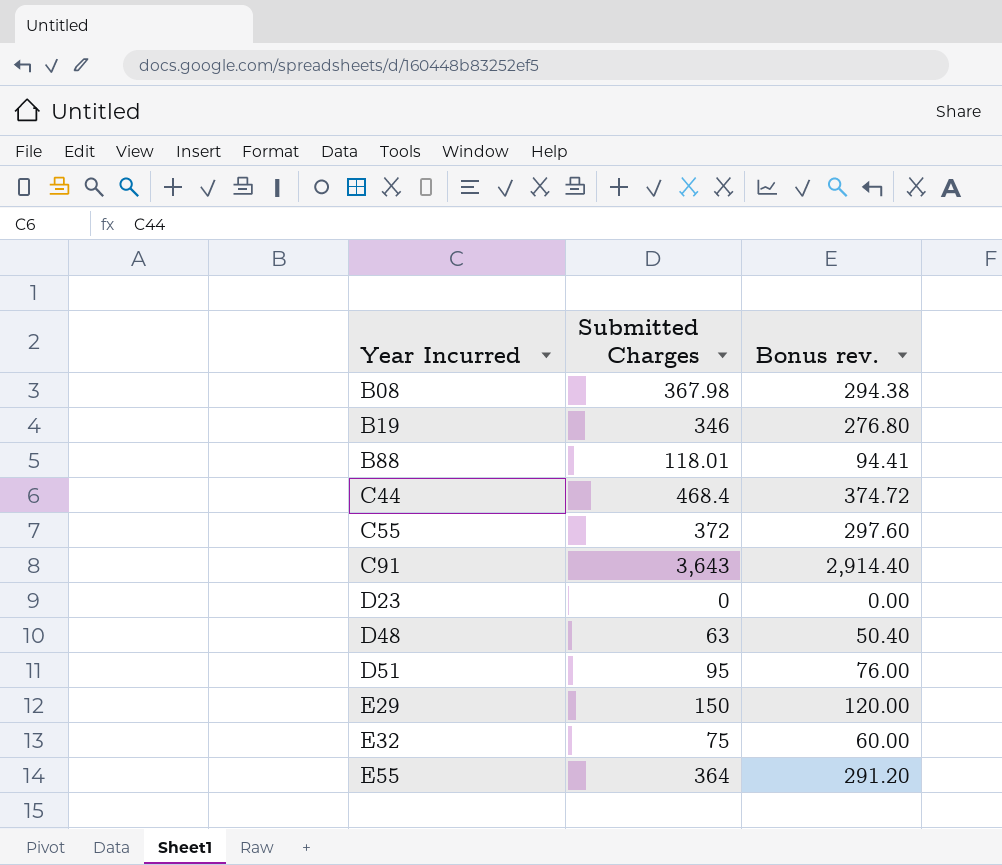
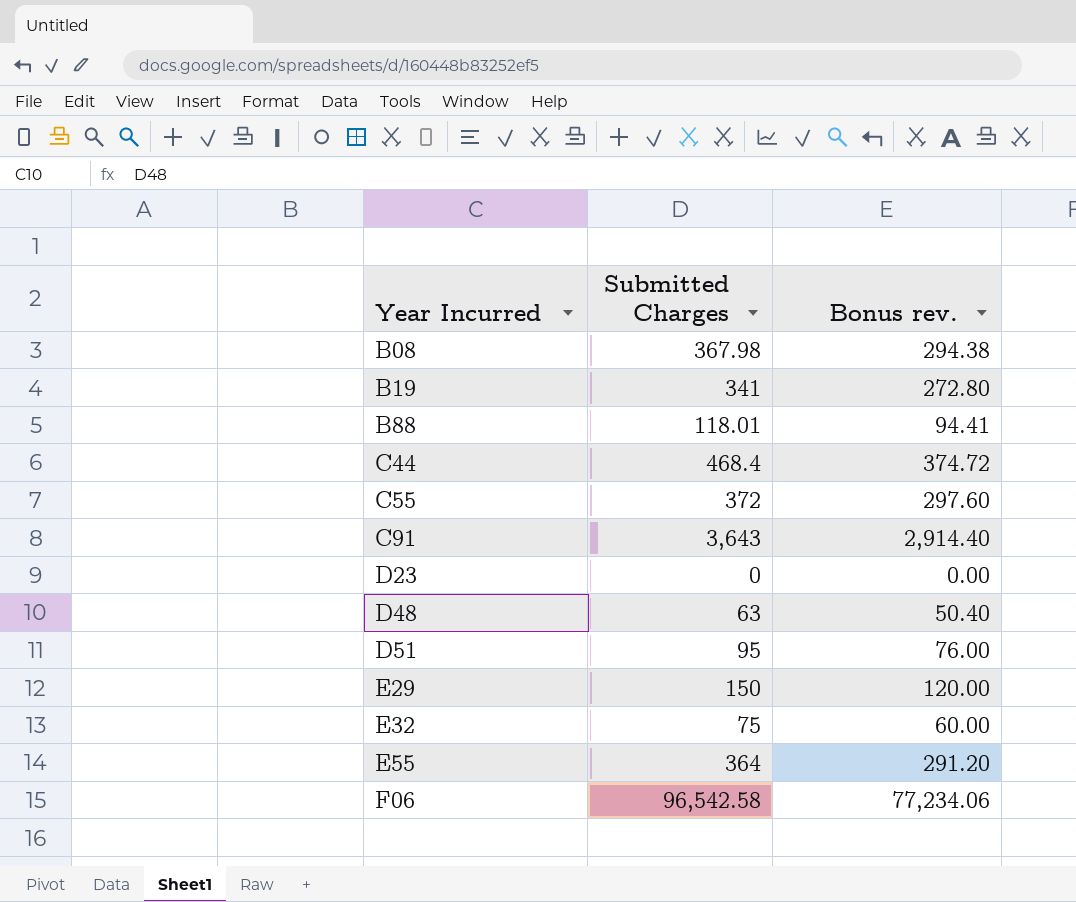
B19 | Submitted Charges: 346 -> 341
B19 | Bonus rev.: 276.80 -> 272.80
row F06: none -> 96,542.58 | 77,234.06

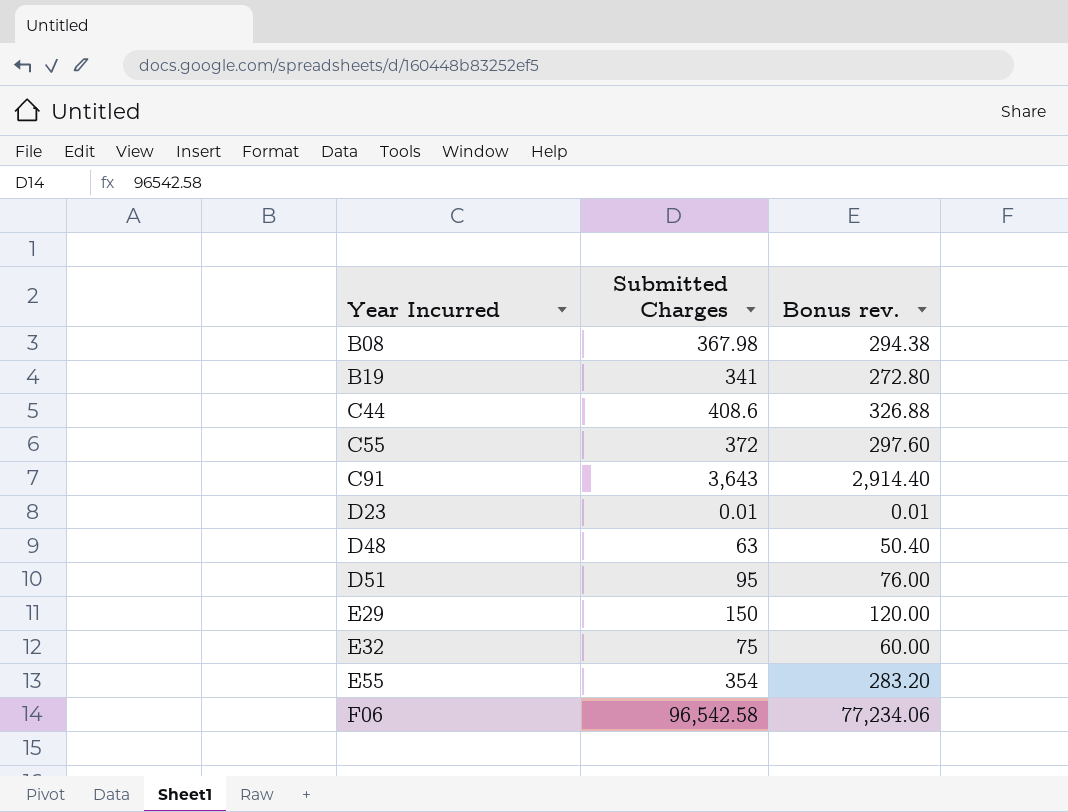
row B88: 118.01 | 94.41 -> none
C44 | Submitted Charges: 468.4 -> 408.6
C44 | Bonus rev.: 374.72 -> 326.88
D23 | Submitted Charges: 0 -> 0.01
D23 | Bonus rev.: 0.00 -> 0.01
E55 | Submitted Charges: 364 -> 354
E55 | Bonus rev.: 291.20 -> 283.20

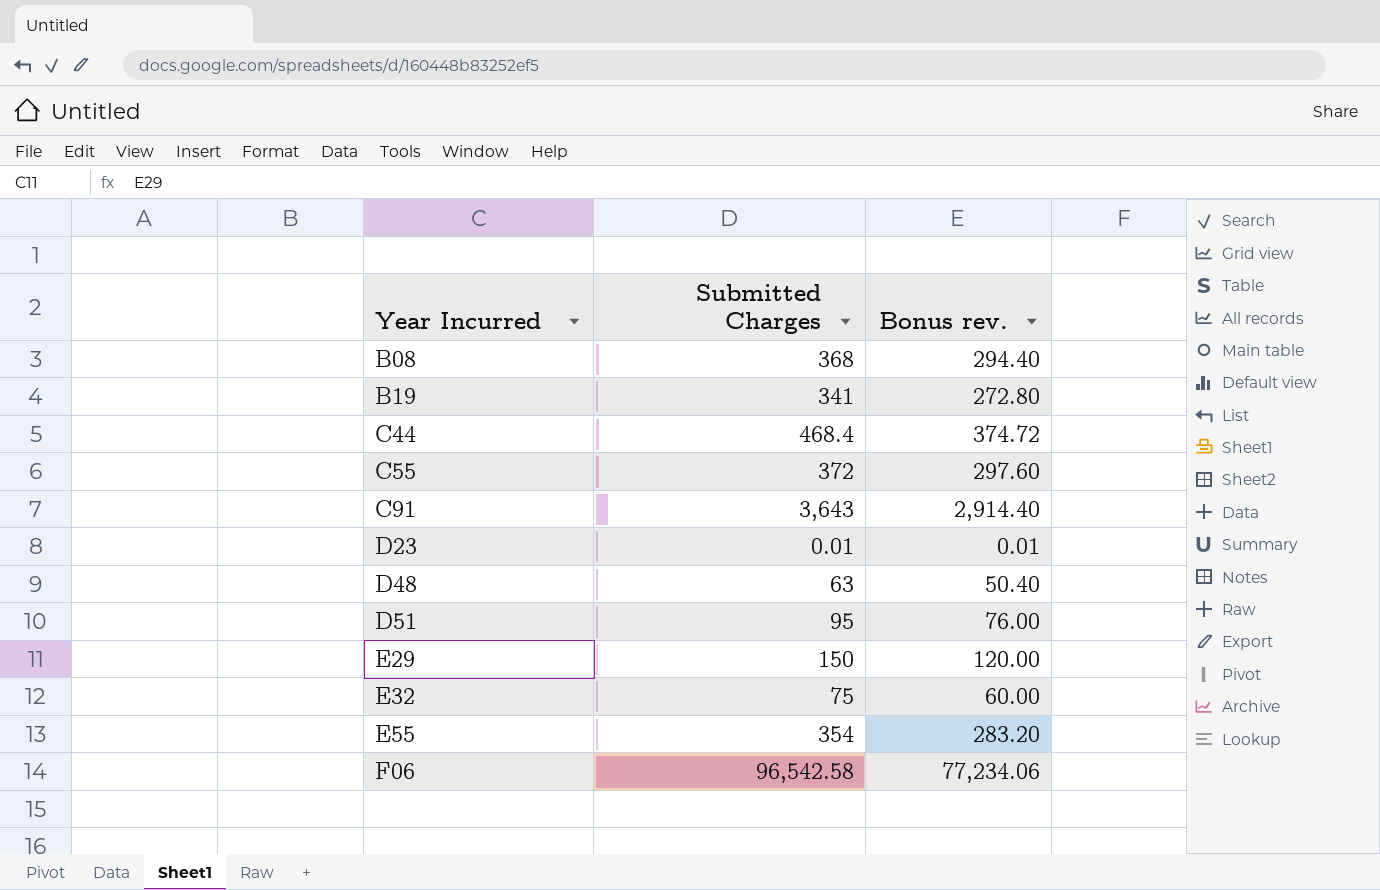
B08 | Submitted Charges: 367.98 -> 368
B08 | Bonus rev.: 294.38 -> 294.40
C44 | Submitted Charges: 408.6 -> 468.4
C44 | Bonus rev.: 326.88 -> 374.72

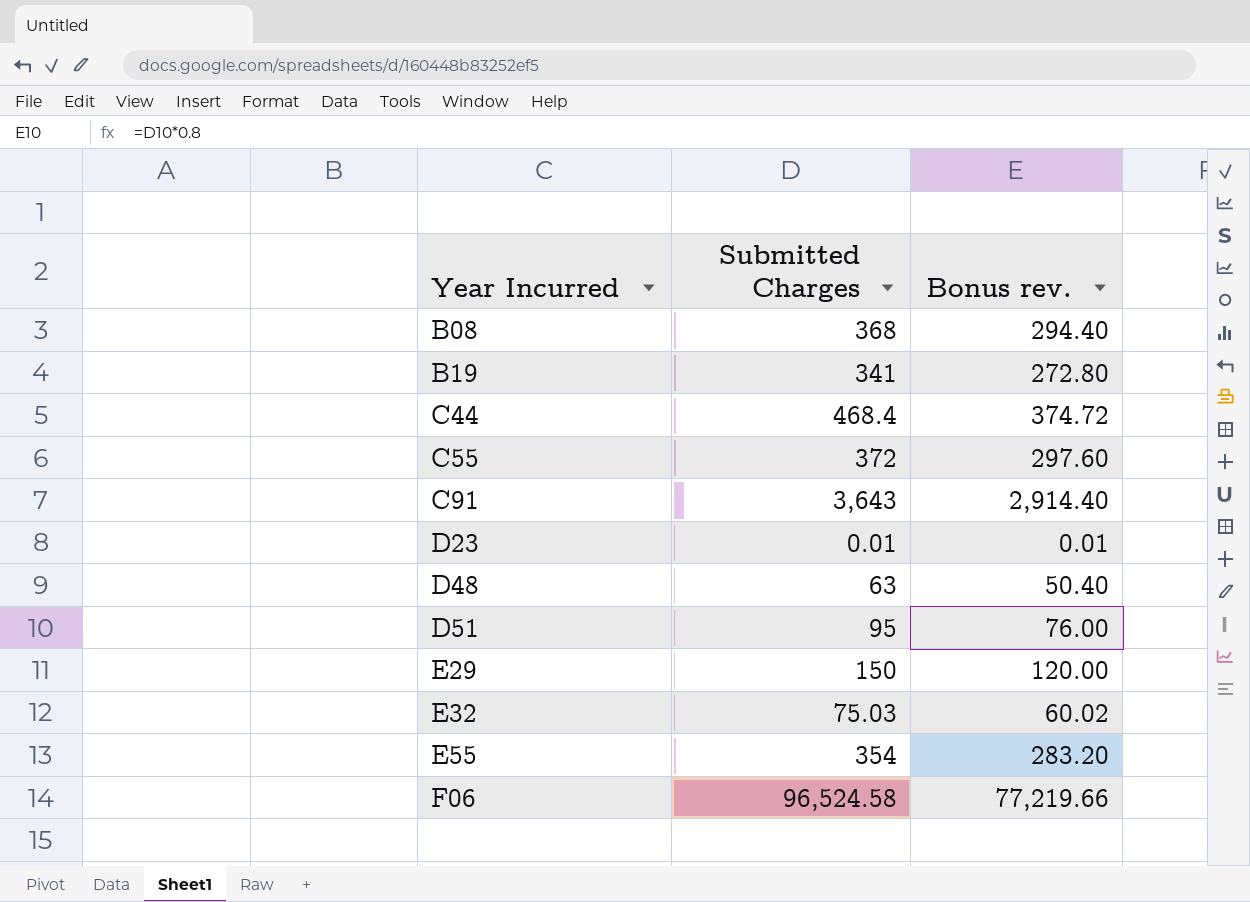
E32 | Submitted Charges: 75 -> 75.03
E32 | Bonus rev.: 60.00 -> 60.02
F06 | Submitted Charges: 96,542.58 -> 96,524.58
F06 | Bonus rev.: 77,234.06 -> 77,219.66

